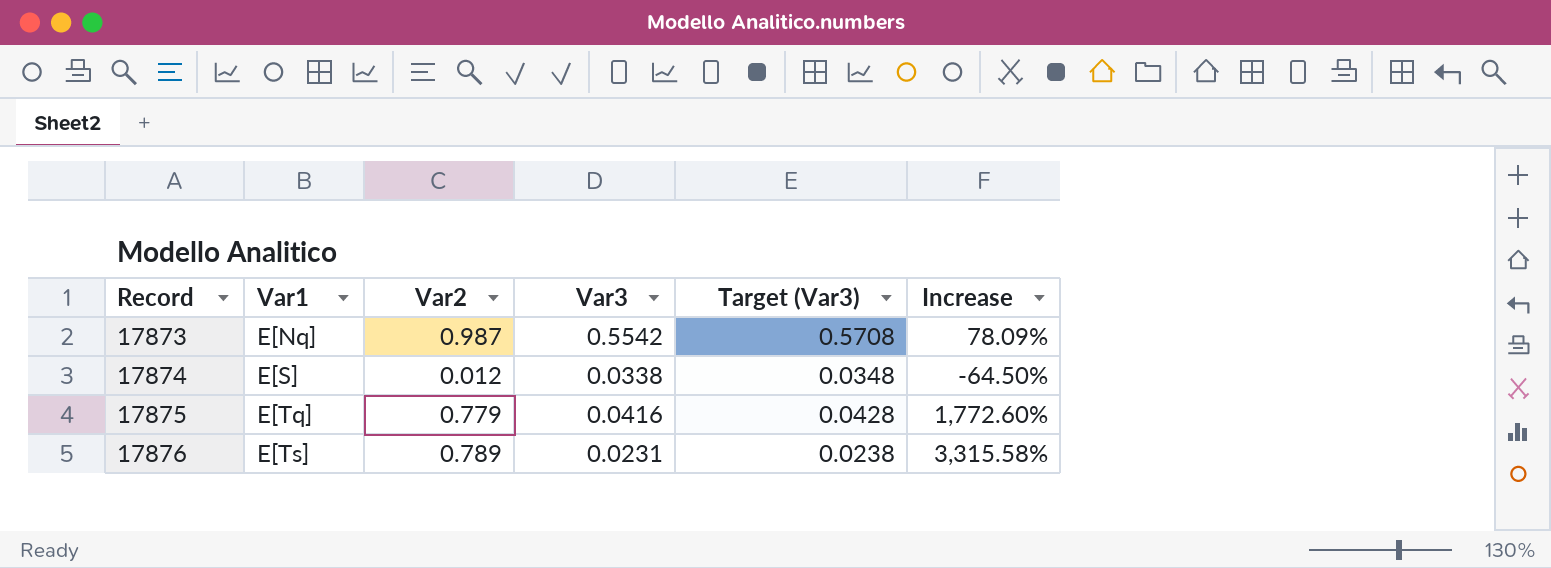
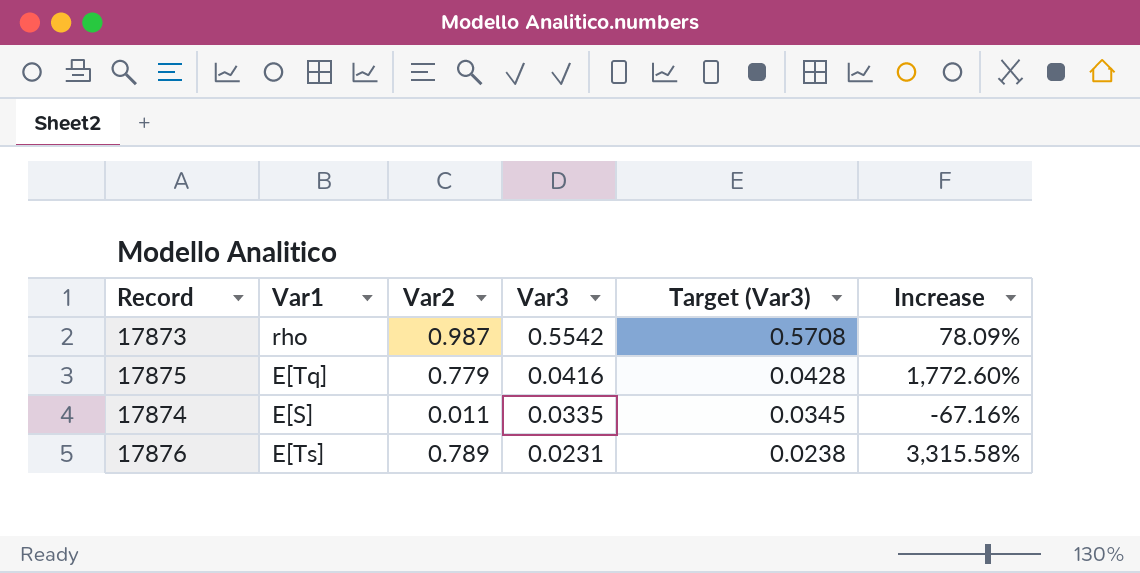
row order: Record ascending -> Var3 descending
17873 | Var1: E[Nq] -> rho
17874 | Var2: 0.012 -> 0.011
17874 | Var3: 0.0338 -> 0.0335
17874 | Target (Var3): 0.0348 -> 0.0345
17874 | Increase: -64.50% -> -67.16%

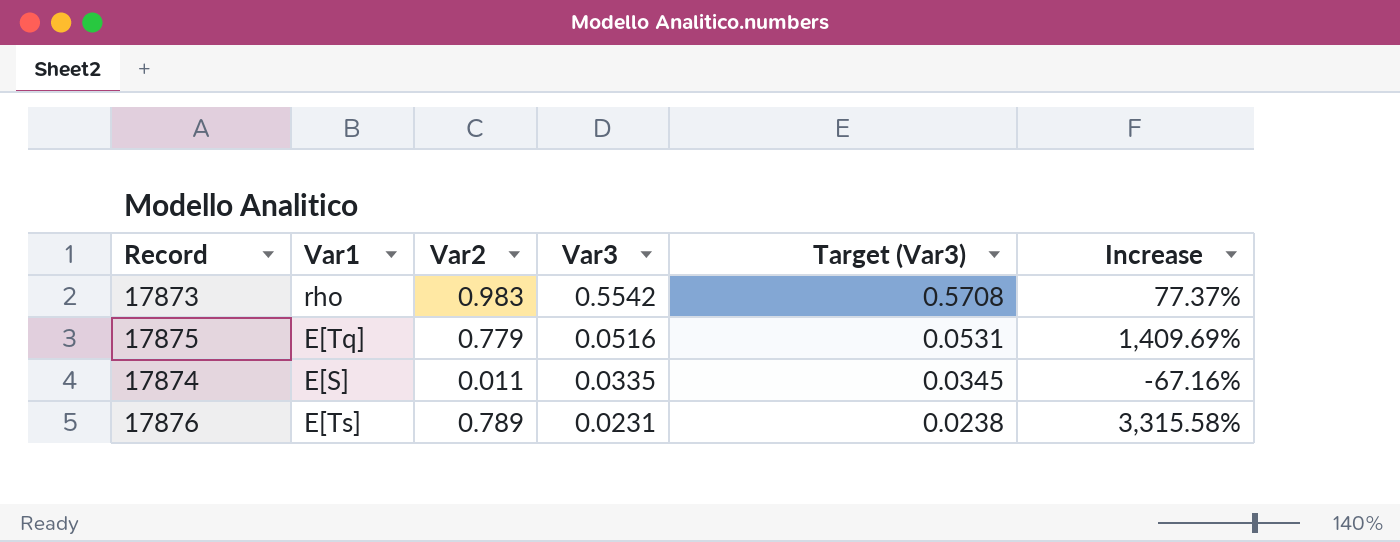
17873 | Var2: 0.987 -> 0.983
17873 | Increase: 78.09% -> 77.37%
17875 | Var3: 0.0416 -> 0.0516
17875 | Target (Var3): 0.0428 -> 0.0531
17875 | Increase: 1,772.60% -> 1,409.69%

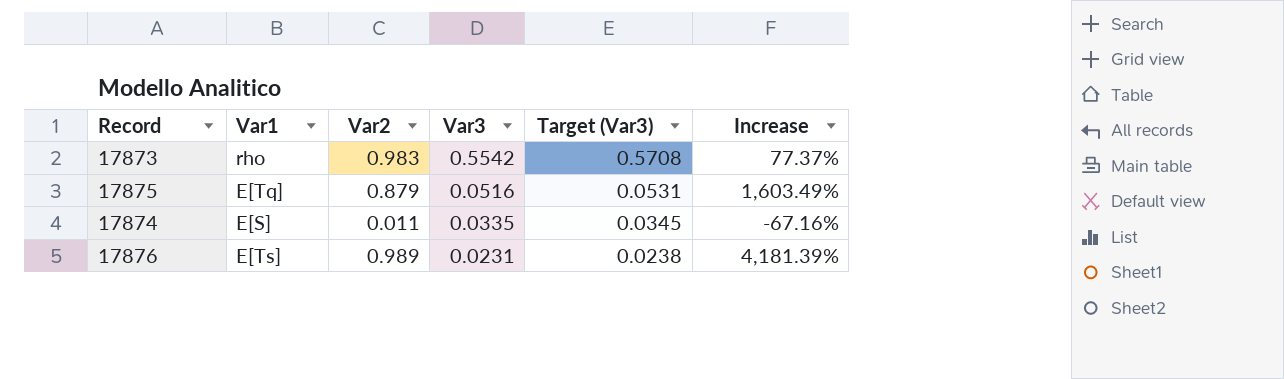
17875 | Var2: 0.779 -> 0.879
17875 | Increase: 1,409.69% -> 1,603.49%
17876 | Var2: 0.789 -> 0.989
17876 | Increase: 3,315.58% -> 4,181.39%

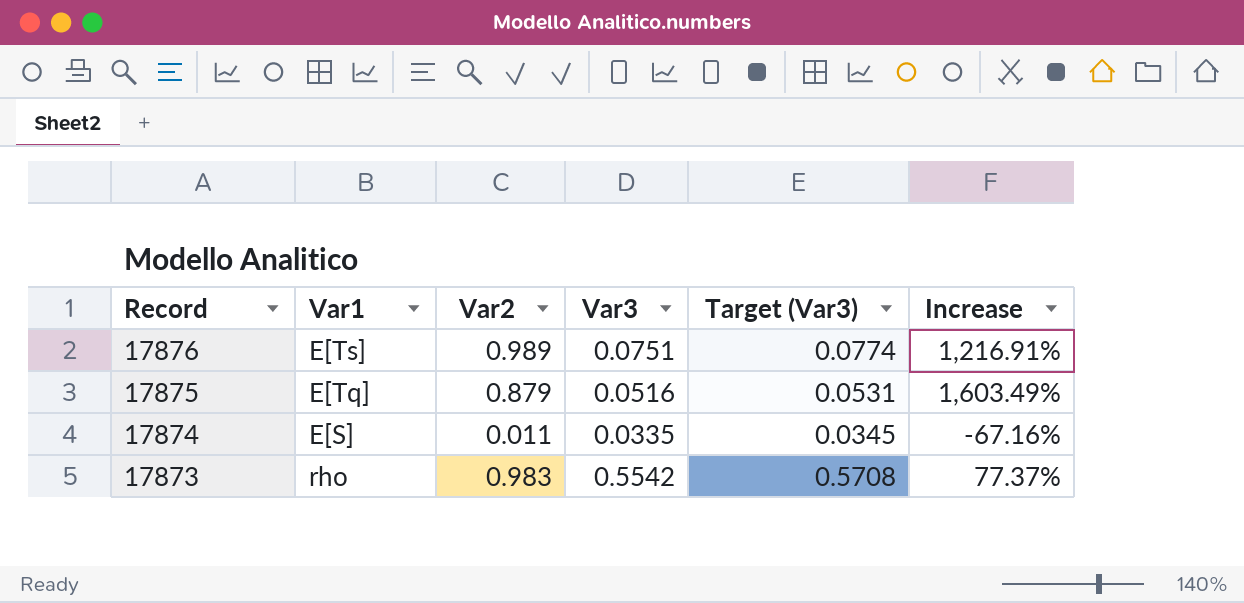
row order: Var3 descending -> Record descending
17876 | Var3: 0.0231 -> 0.0751
17876 | Target (Var3): 0.0238 -> 0.0774
17876 | Increase: 4,181.39% -> 1,216.91%

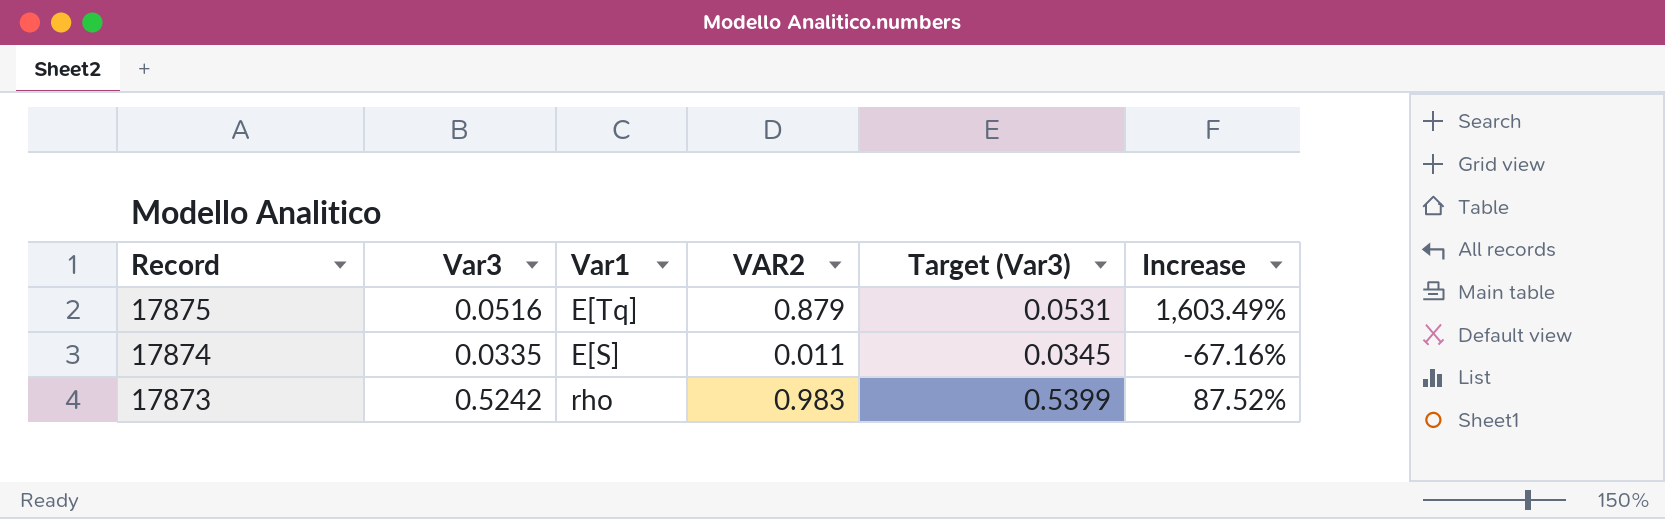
column Var3 | position: 4 -> 2
column name: Var2 -> VAR2
row 17876: E[Ts] | 0.989 | 0.0751 | 0.0774 | 1,216.91% -> none
17873 | Var3: 0.5542 -> 0.5242
17873 | Target (Var3): 0.5708 -> 0.5399
17873 | Increase: 77.37% -> 87.52%

